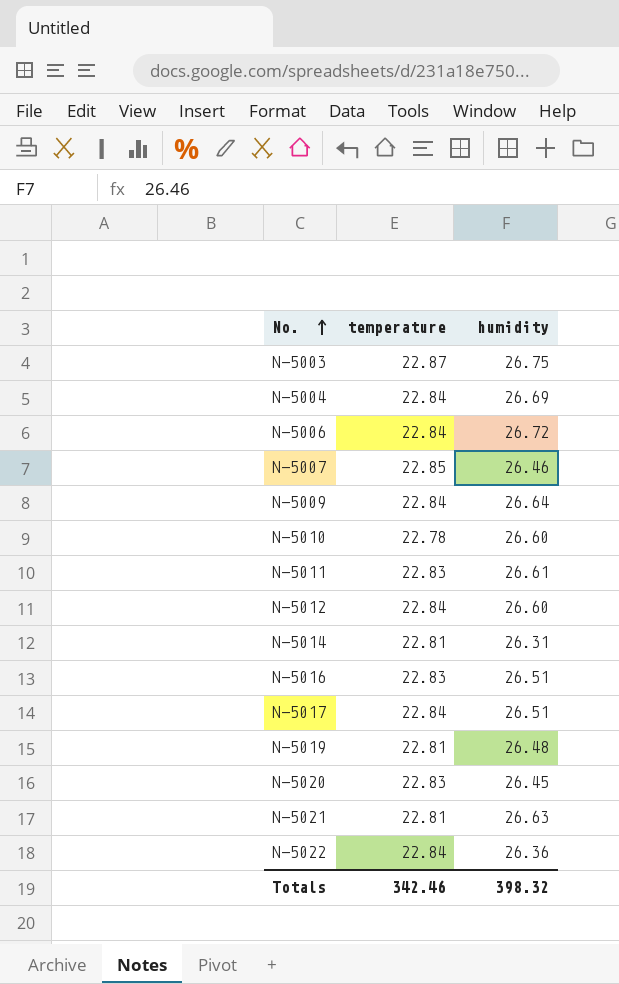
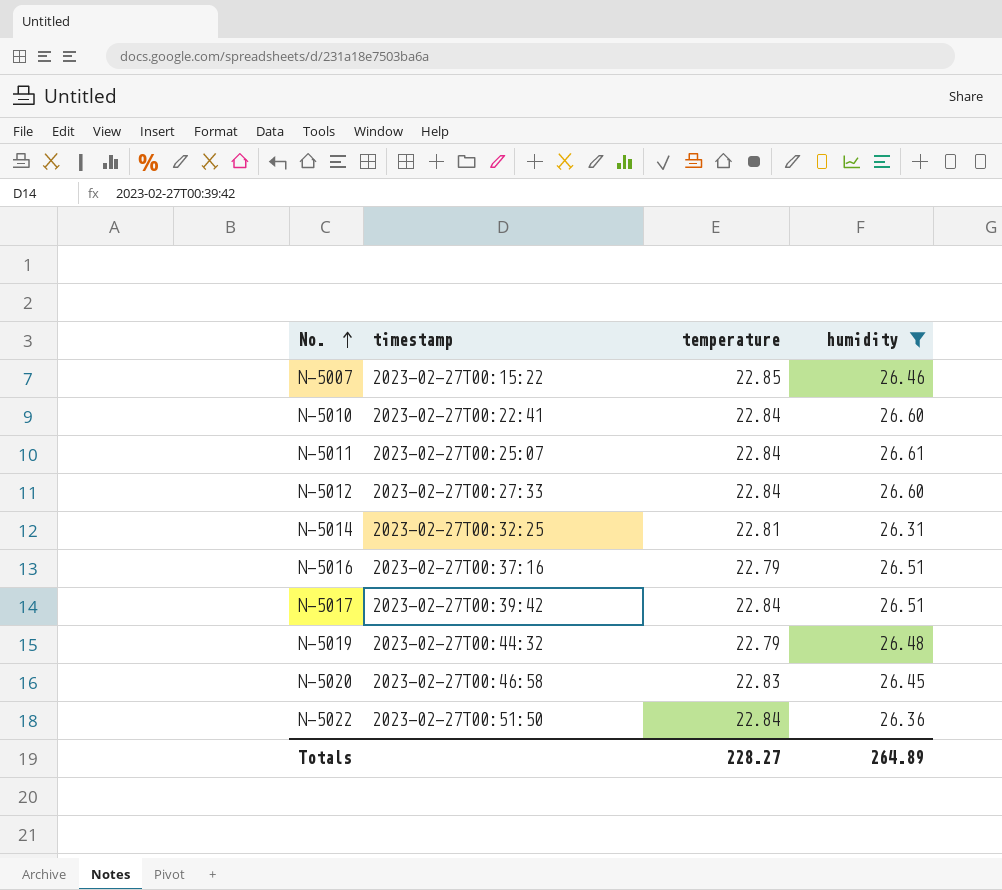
filter: none -> humidity <= 26.61
column timestamp | position: none -> 2
N-5010 | temperature: 22.78 -> 22.84
N-5011 | temperature: 22.83 -> 22.84
N-5016 | temperature: 22.83 -> 22.79
N-5019 | temperature: 22.81 -> 22.79
Totals | temperature: 342.46 -> 228.27
Totals | humidity: 398.32 -> 264.89

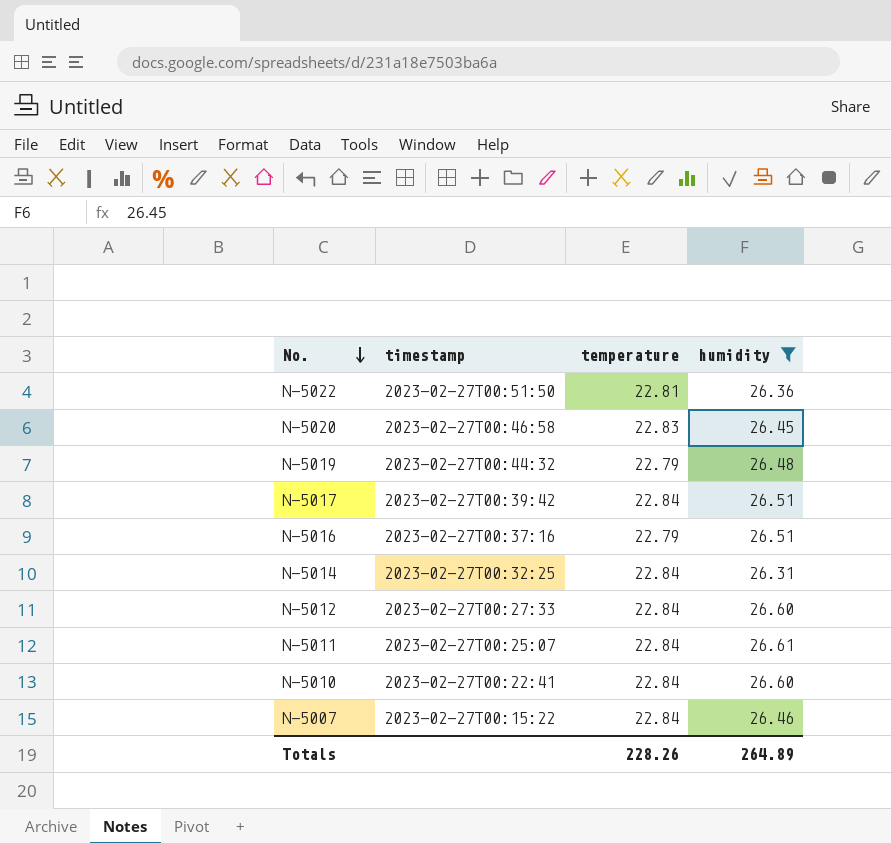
row order: No. ascending -> No. descending
N-5022 | temperature: 22.84 -> 22.81
N-5014 | temperature: 22.81 -> 22.84
N-5007 | temperature: 22.85 -> 22.84
Totals | temperature: 228.27 -> 228.26

